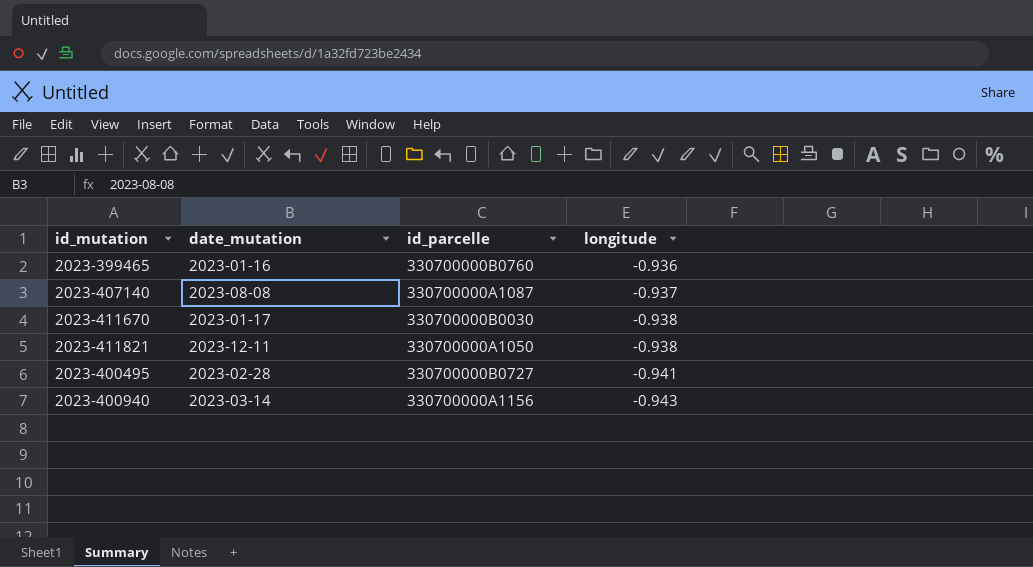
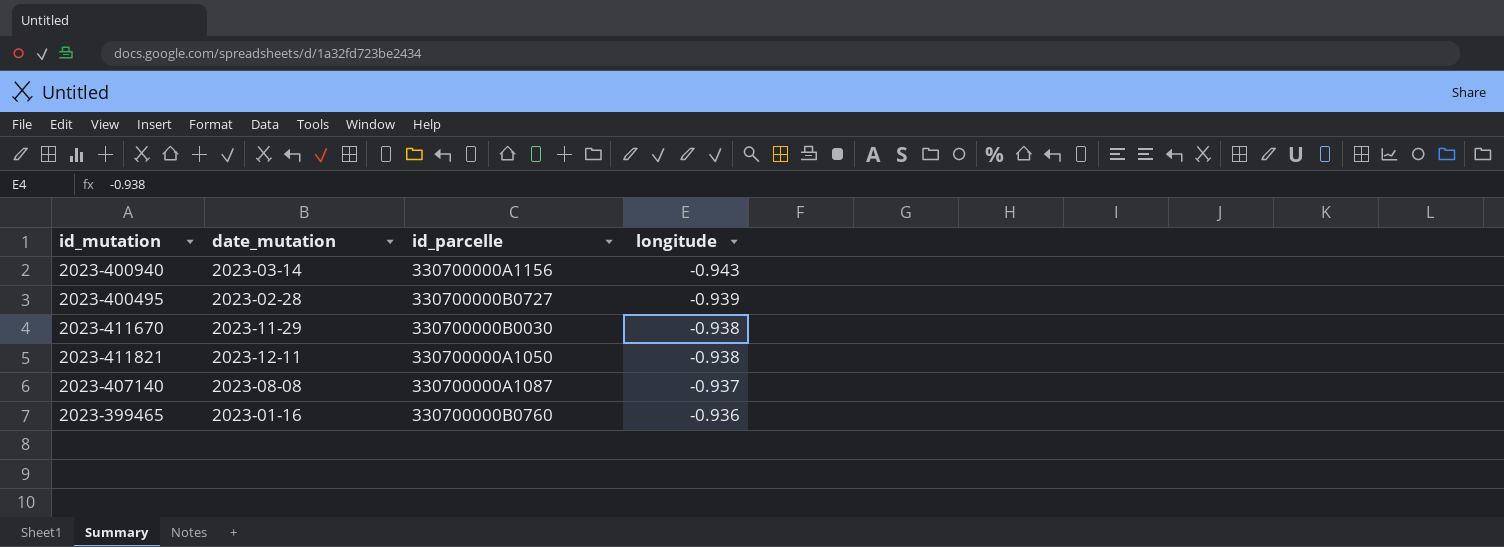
row order: longitude descending -> longitude ascending
2023-400495 | longitude: -0.941 -> -0.939
2023-411670 | date_mutation: 2023-01-17 -> 2023-11-29

